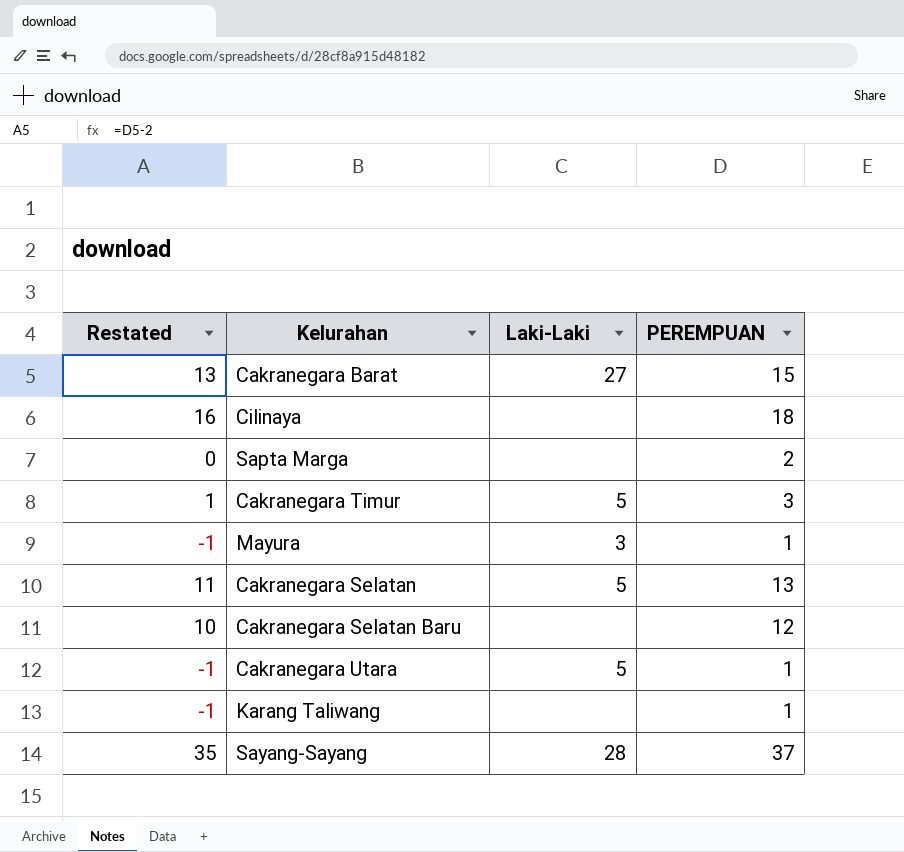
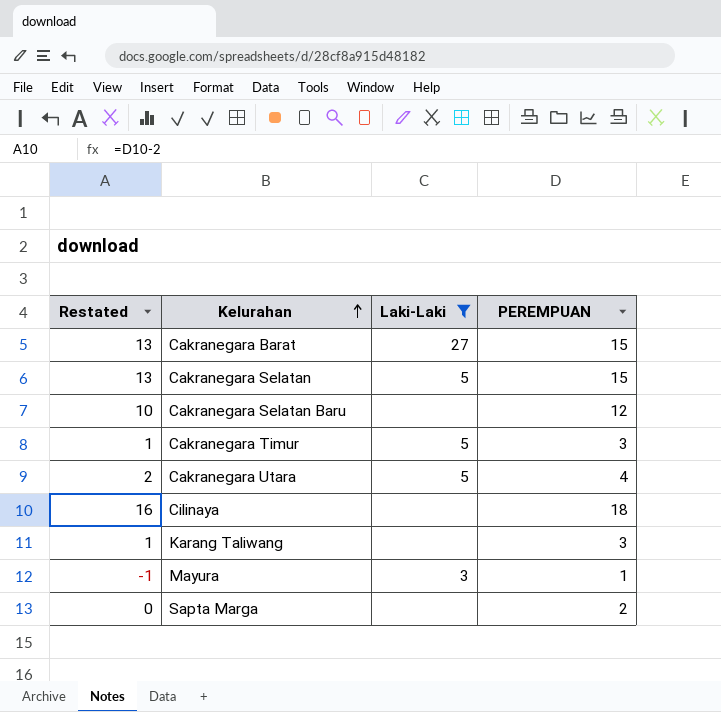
filter: none -> Laki-Laki != 28
row order: none -> Kelurahan ascending
Cakranegara Selatan | Restated: 11 -> 13
Cakranegara Selatan | PEREMPUAN: 13 -> 15
Cakranegara Utara | Restated: -1 -> 2
Cakranegara Utara | PEREMPUAN: 1 -> 4
Karang Taliwang | Restated: -1 -> 1
Karang Taliwang | PEREMPUAN: 1 -> 3

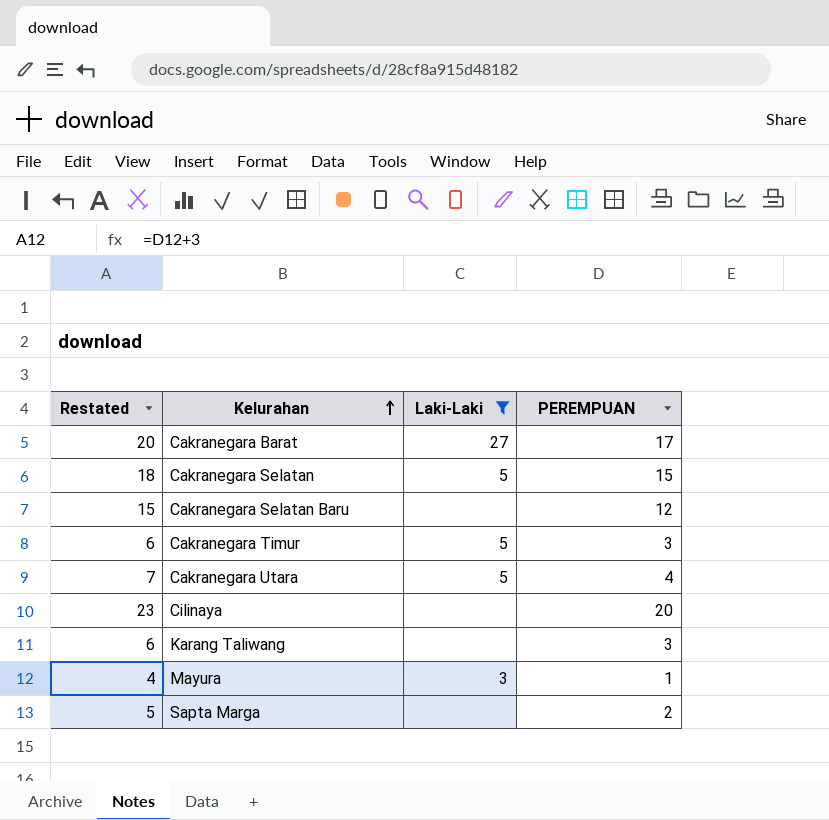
column Restated | formula: [PEREMPUAN] - 2 -> [PEREMPUAN] + 3
Cakranegara Barat | PEREMPUAN: 15 -> 17
Cilinaya | PEREMPUAN: 18 -> 20

